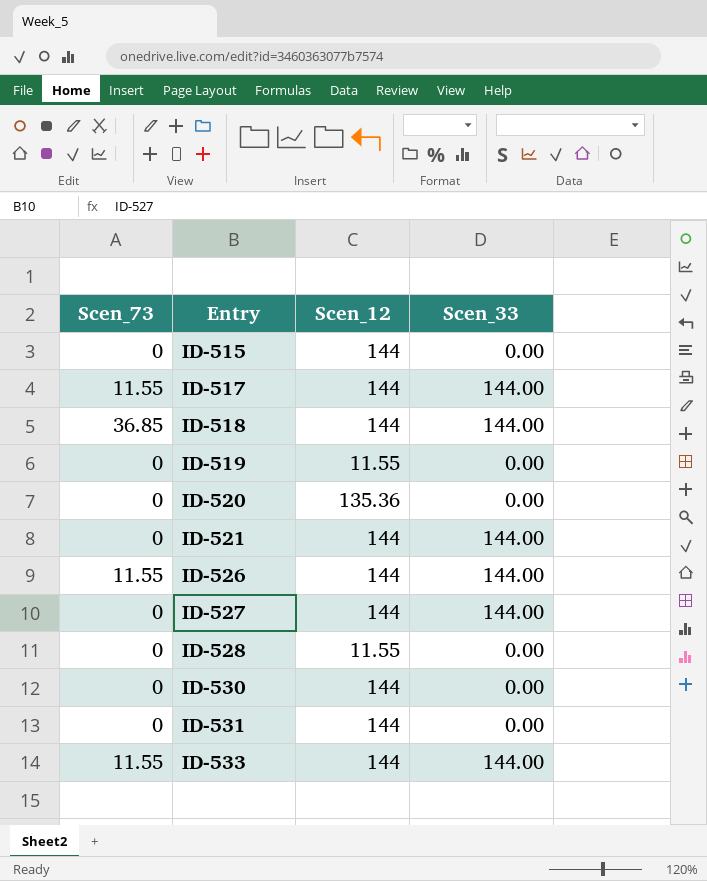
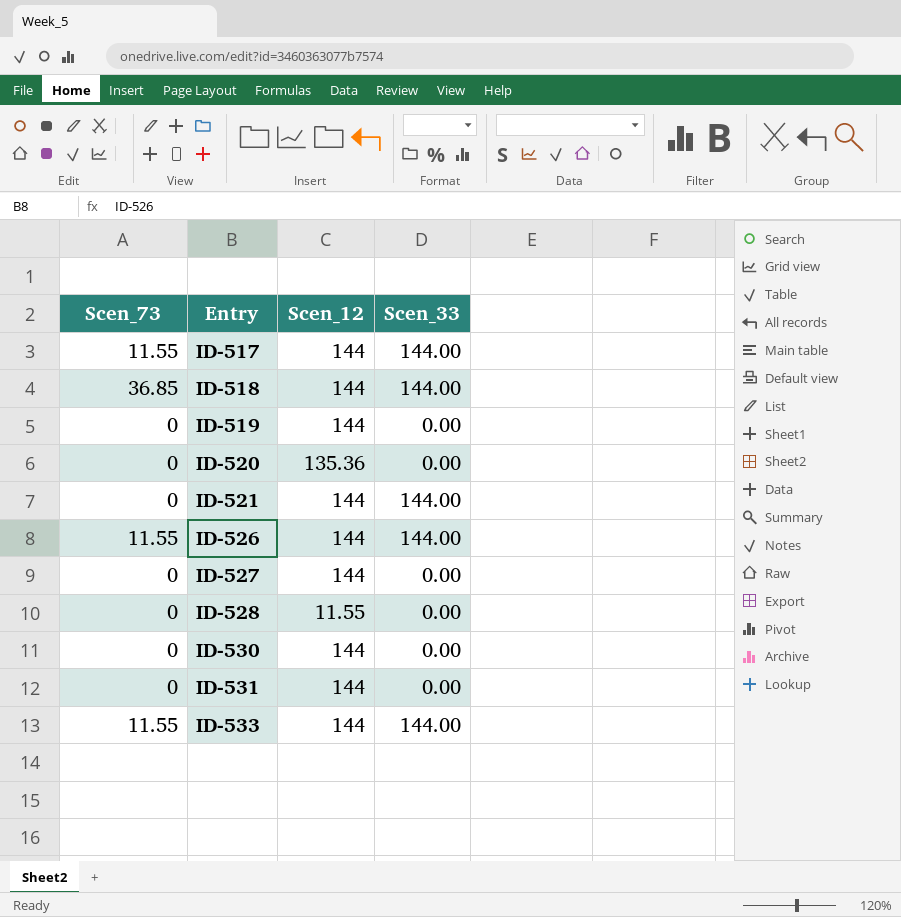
row ID-515: 0 | 144 | 0.00 -> none
ID-519 | Scen_12: 11.55 -> 144
ID-527 | Scen_33: 144.00 -> 0.00

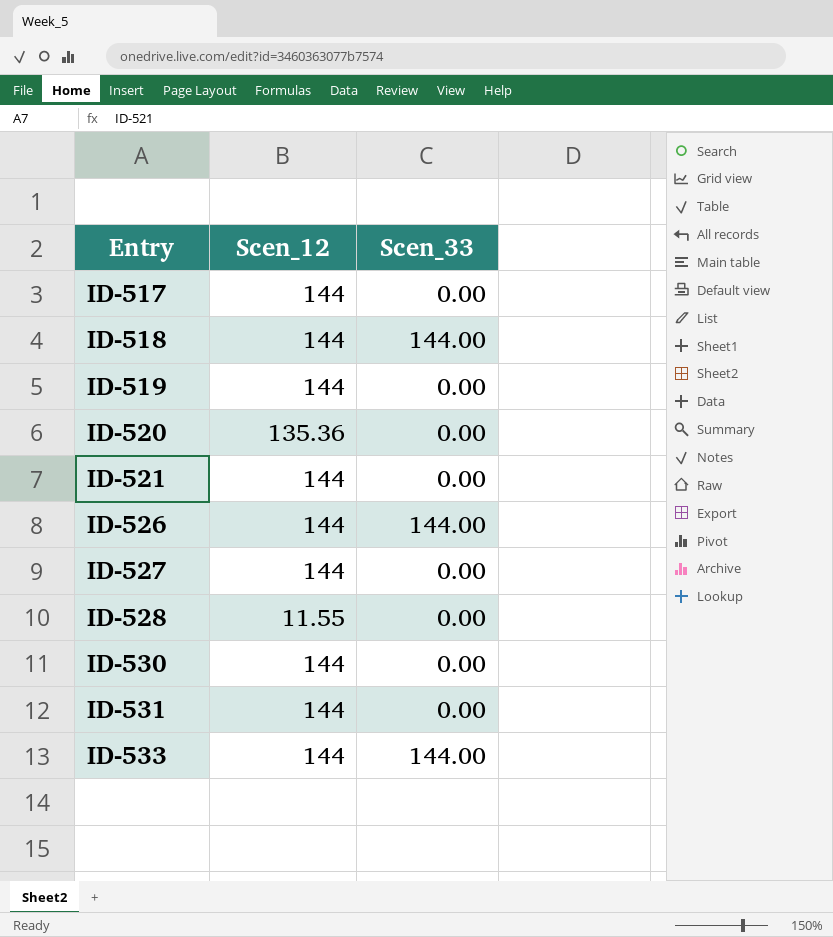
column Scen_73 | position: 1 -> none
ID-517 | Scen_33: 144.00 -> 0.00
ID-521 | Scen_33: 144.00 -> 0.00

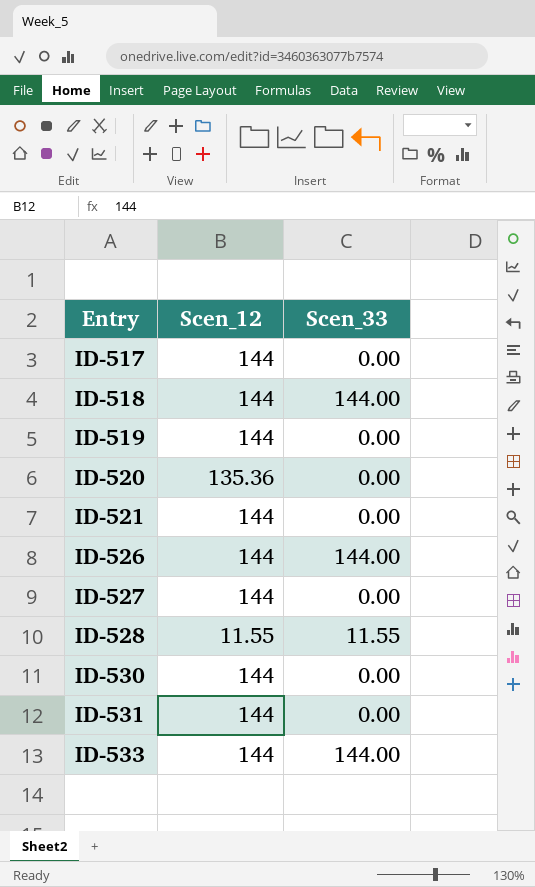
ID-528 | Scen_33: 0.00 -> 11.55

